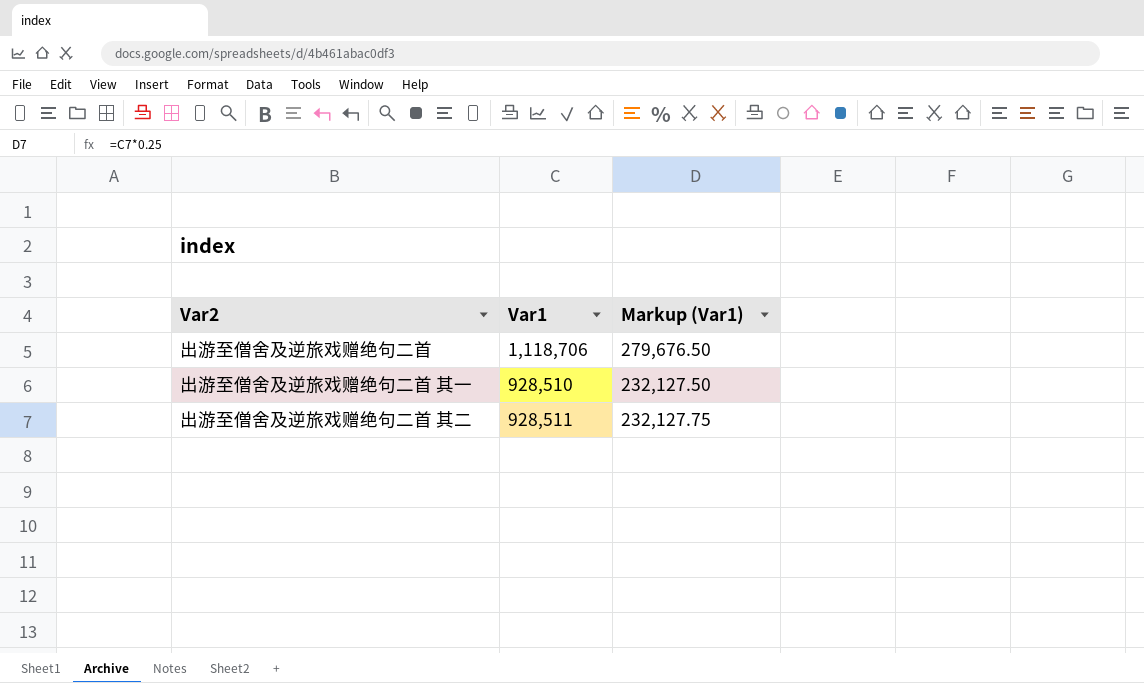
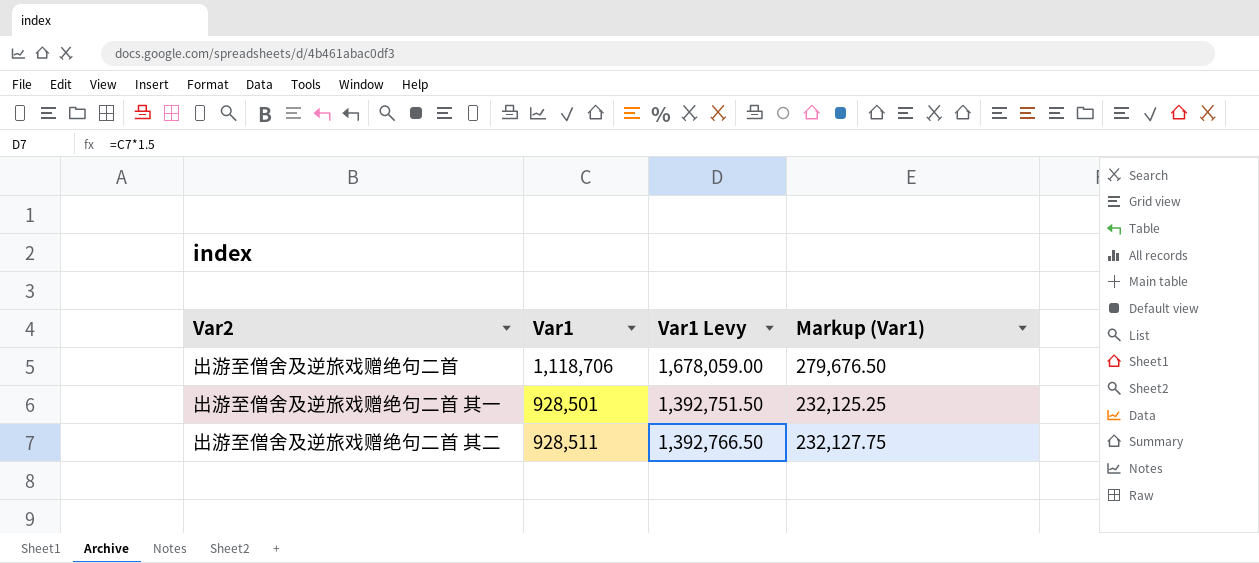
column Var1 Levy | formula: none -> [Var1] * 1.5
出游至僧舍及逆旅戏赠绝句二首 其一 | Var1: 928,510 -> 928,501
出游至僧舍及逆旅戏赠绝句二首 其一 | Markup (Var1): 232,127.50 -> 232,125.25

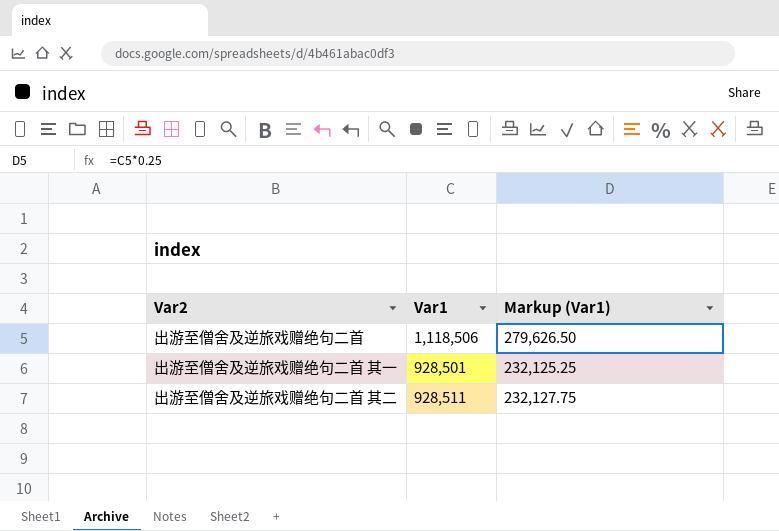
column Var1 Levy | formula: [Var1] * 1.5 -> none
出游至僧舍及逆旅戏赠绝句二首 | Var1: 1,118,706 -> 1,118,506
出游至僧舍及逆旅戏赠绝句二首 | Markup (Var1): 279,676.50 -> 279,626.50

